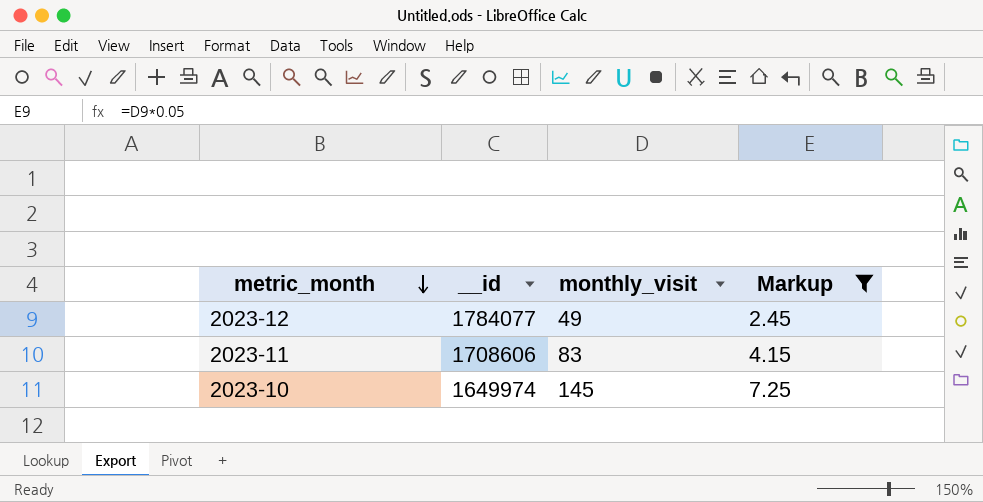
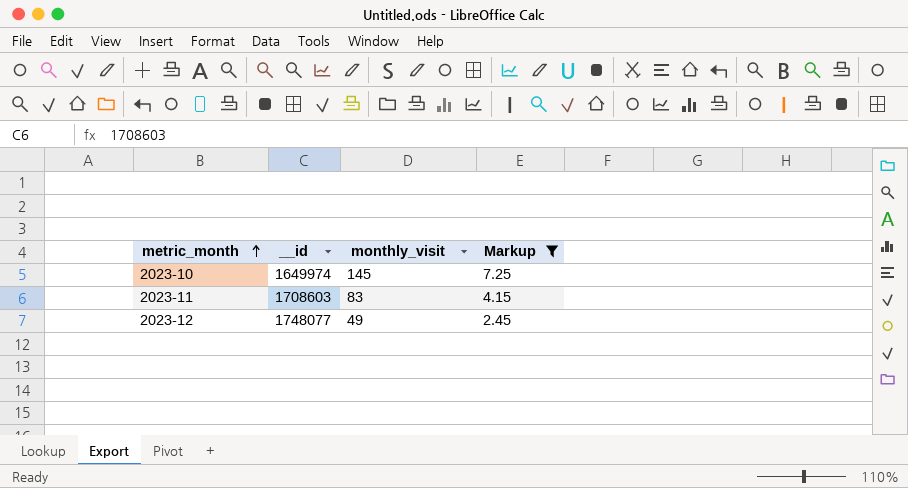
row order: metric_month descending -> metric_month ascending
2023-11 | __id: 1708606 -> 1708603
2023-12 | __id: 1784077 -> 1748077

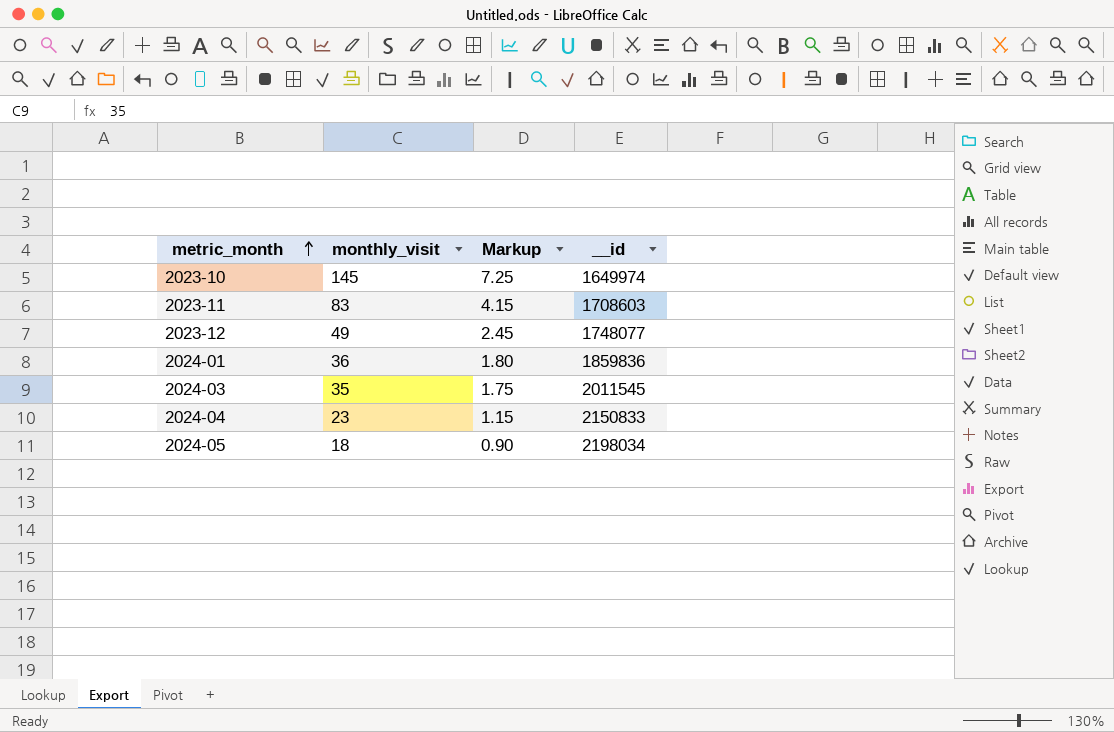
filter: Markup >= 2.45 -> none
column __id | position: 2 -> 4

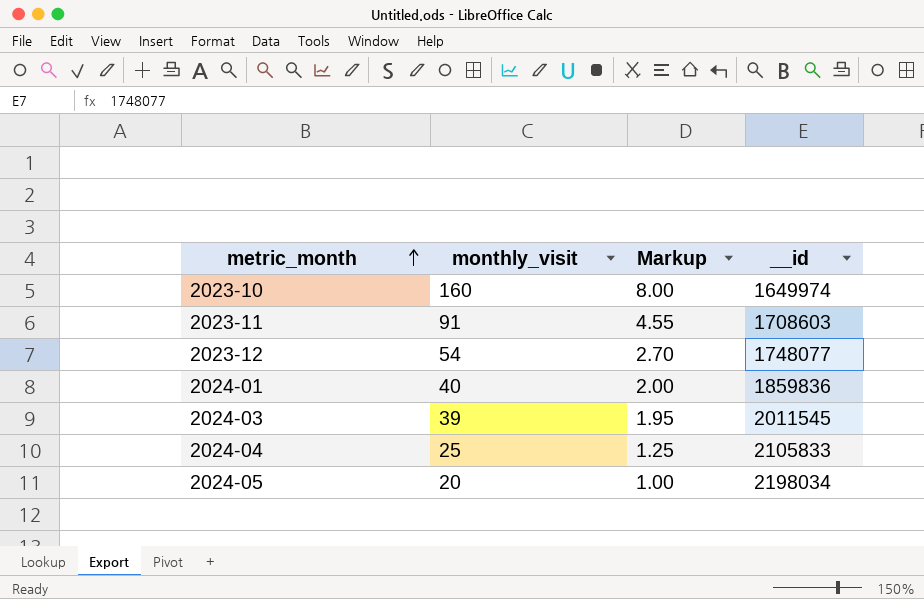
2023-10 | monthly_visit: 145 -> 160
2023-10 | Markup: 7.25 -> 8.00
2023-11 | monthly_visit: 83 -> 91
2023-11 | Markup: 4.15 -> 4.55
2023-12 | monthly_visit: 49 -> 54
2023-12 | Markup: 2.45 -> 2.70
2024-01 | monthly_visit: 36 -> 40
2024-01 | Markup: 1.80 -> 2.00
2024-03 | monthly_visit: 35 -> 39
2024-03 | Markup: 1.75 -> 1.95
2024-04 | monthly_visit: 23 -> 25
2024-04 | Markup: 1.15 -> 1.25
2024-04 | __id: 2150833 -> 2105833
2024-05 | monthly_visit: 18 -> 20
2024-05 | Markup: 0.90 -> 1.00

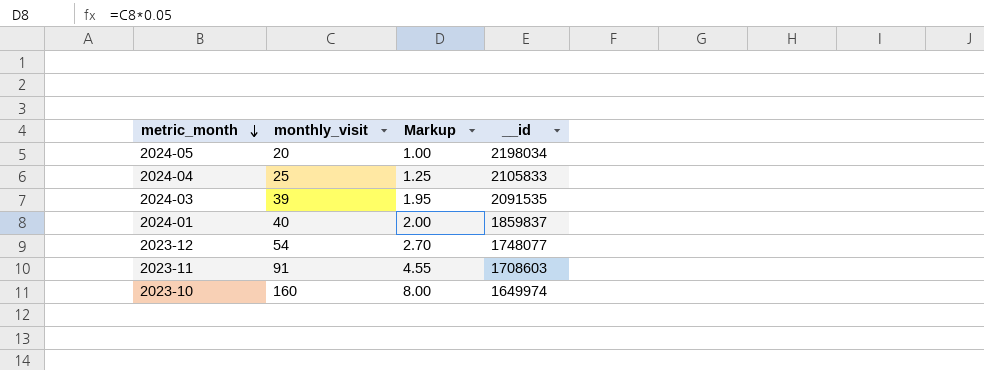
row order: metric_month ascending -> metric_month descending
2024-03 | __id: 2011545 -> 2091535
2024-01 | __id: 1859836 -> 1859837

